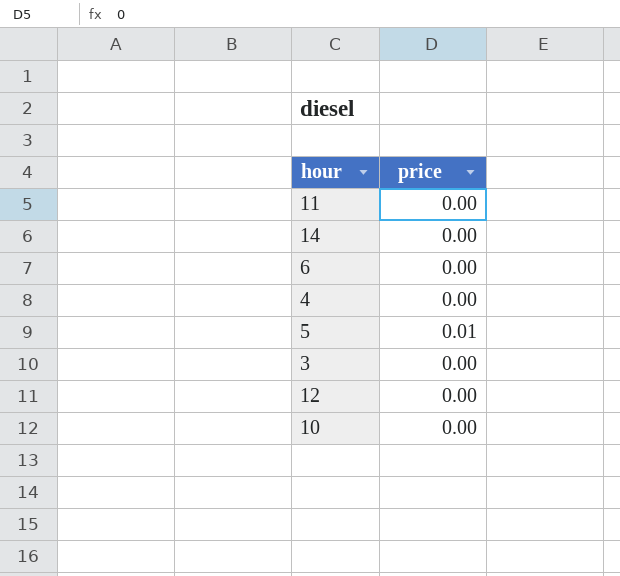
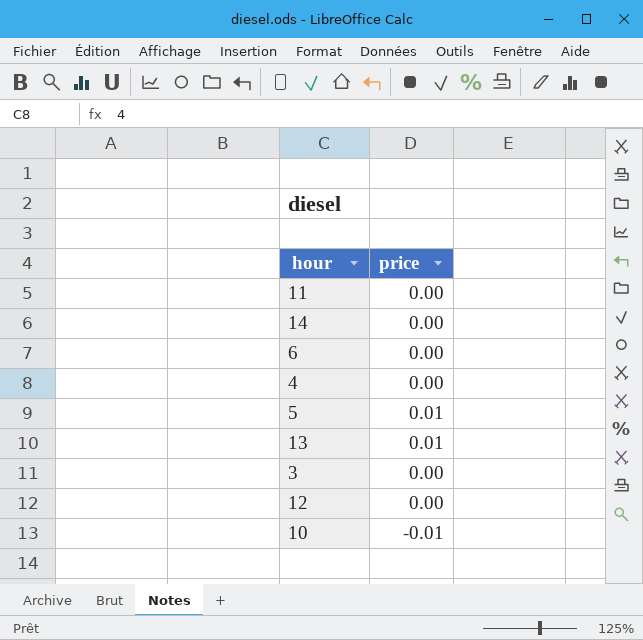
row 13: none -> 0.01
10 | price: 0.00 -> -0.01

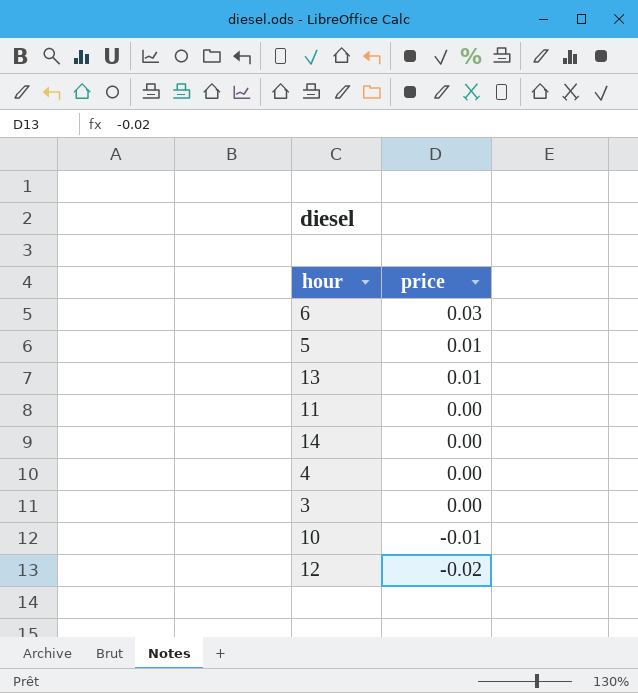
row order: none -> price descending
6 | price: 0.00 -> 0.03
12 | price: 0.00 -> -0.02

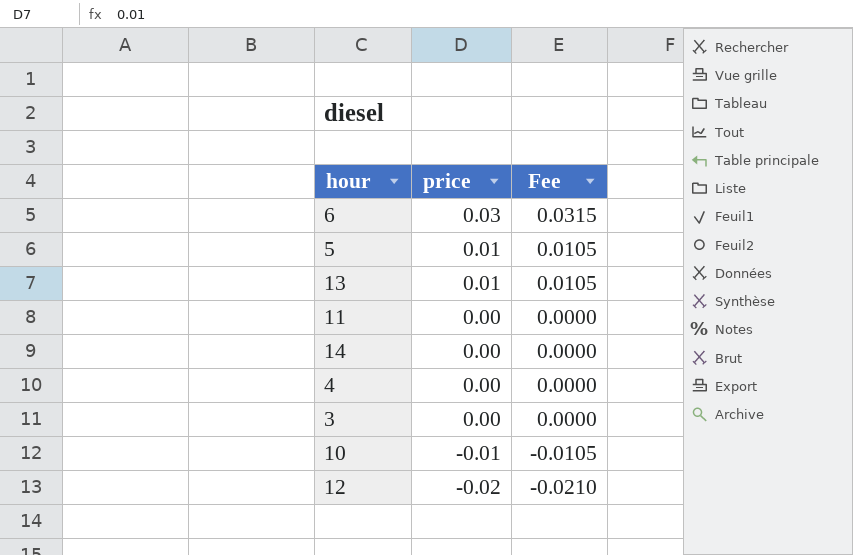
column Fee | formula: none -> [price] * 1.05

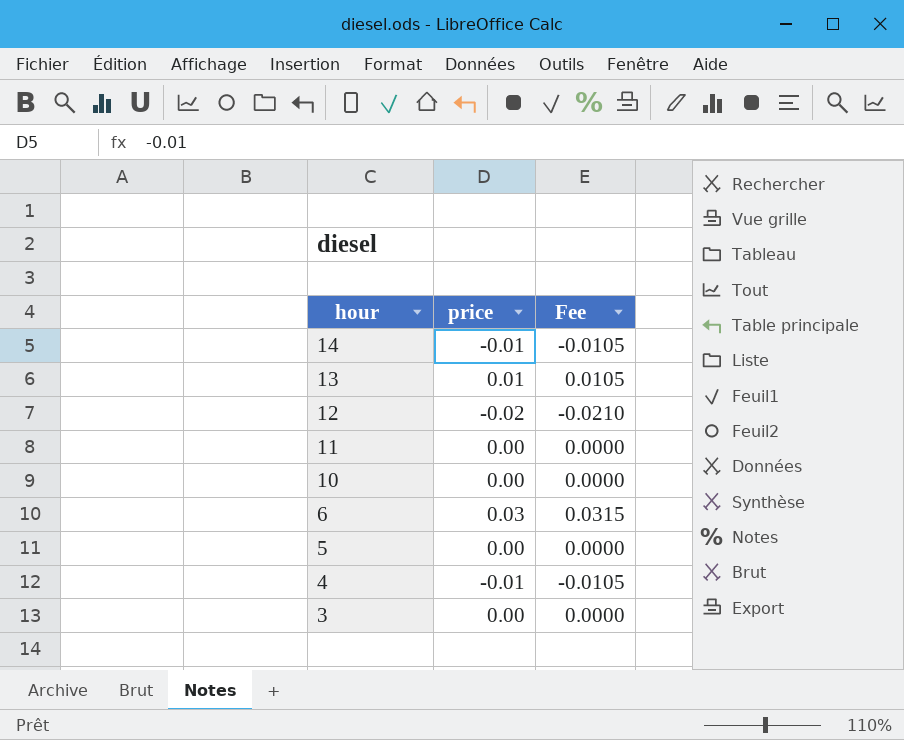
row order: price descending -> hour descending
14 | price: 0.00 -> -0.01
14 | Fee: 0.0000 -> -0.0105
10 | price: -0.01 -> 0.00
10 | Fee: -0.0105 -> 0.0000
5 | price: 0.01 -> 0.00
5 | Fee: 0.0105 -> 0.0000
4 | price: 0.00 -> -0.01
4 | Fee: 0.0000 -> -0.0105

